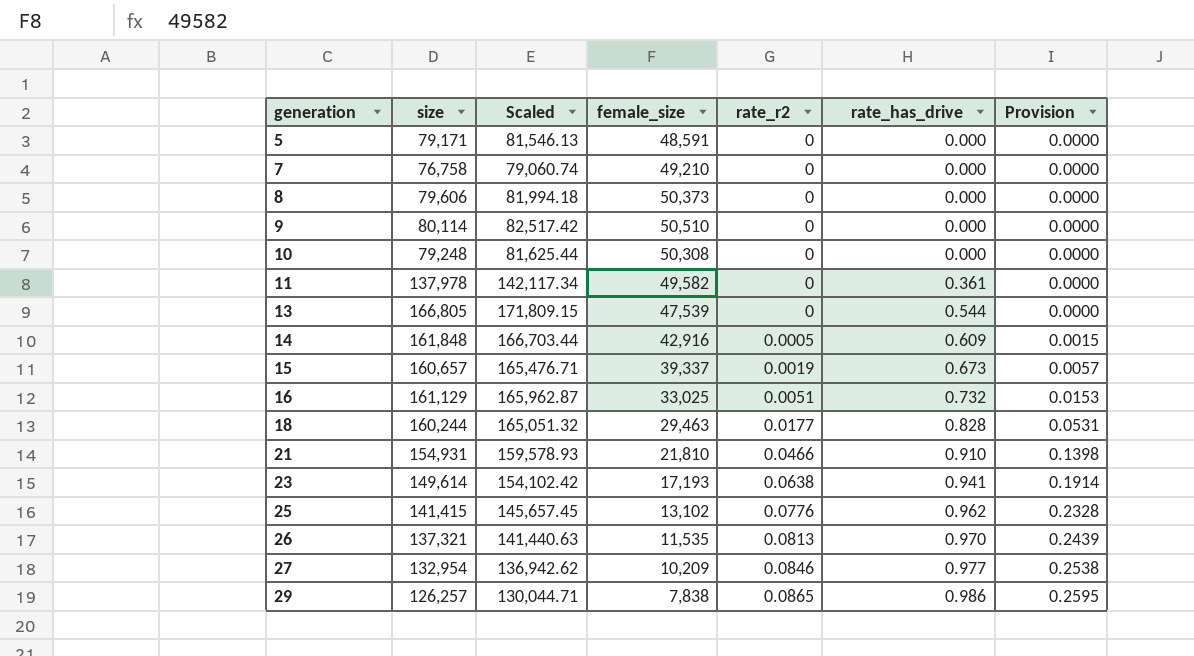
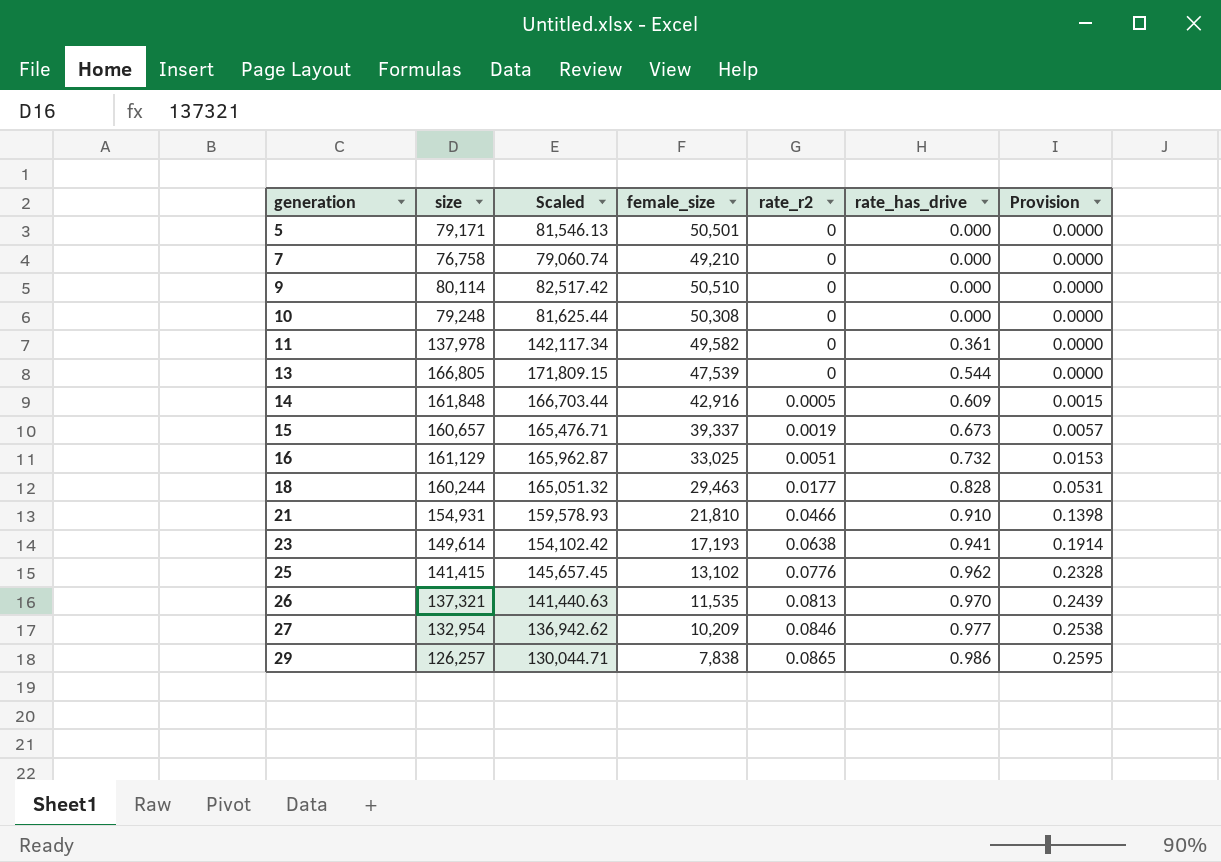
row 8: 79,606 | 81,994.18 | 50,373 | 0 | 0.000 | 0.0000 -> none
5 | female_size: 48,591 -> 50,501

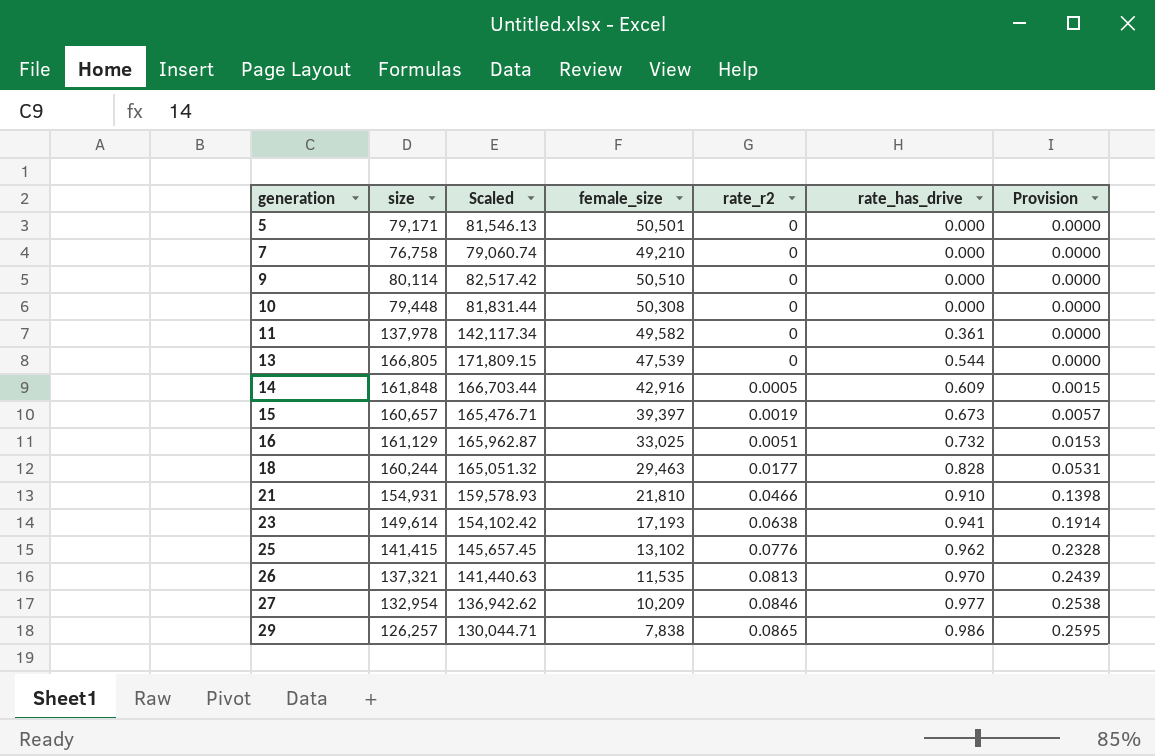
10 | size: 79,248 -> 79,448
10 | Scaled: 81,625.44 -> 81,831.44
15 | female_size: 39,337 -> 39,397

